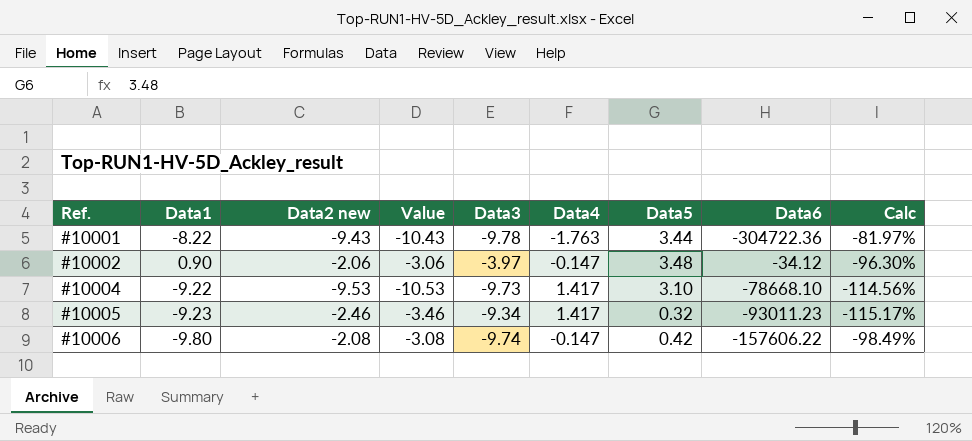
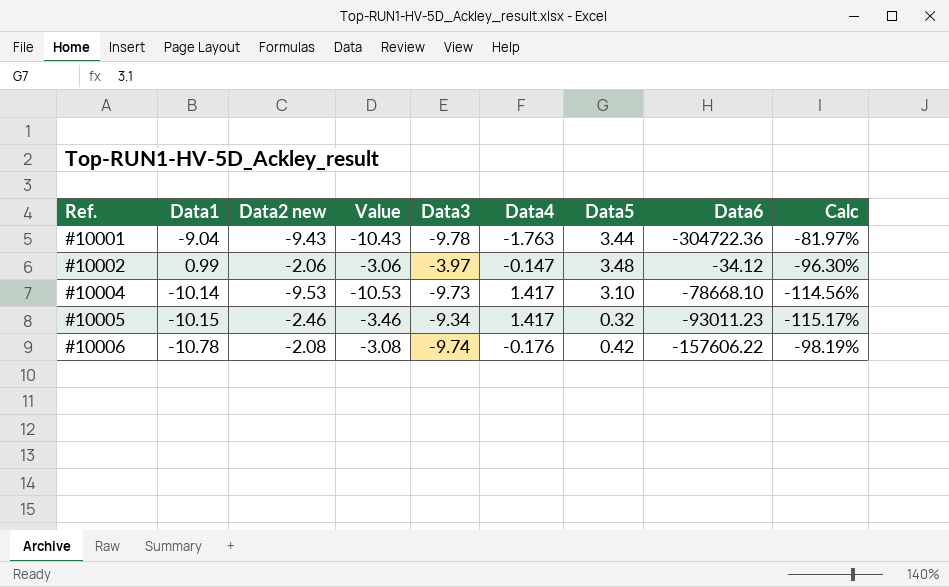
#10001 | Data1: -8.22 -> -9.04
#10002 | Data1: 0.90 -> 0.99
#10004 | Data1: -9.22 -> -10.14
#10005 | Data1: -9.23 -> -10.15
#10006 | Data1: -9.80 -> -10.78
#10006 | Data4: -0.147 -> -0.176
#10006 | Calc: -98.49% -> -98.19%

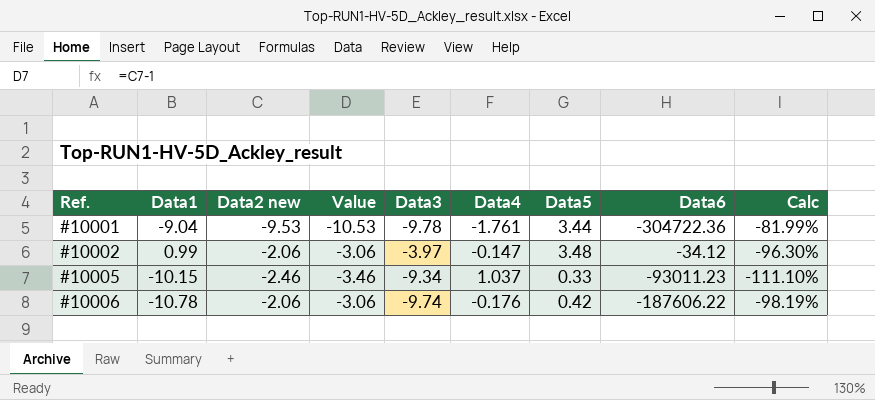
row #10004: -10.14 | -9.53 | -10.53 | -9.73 | 1.417 | 3.10 | -78668.10 | -114.56% -> none
#10001 | Data2 new: -9.43 -> -9.53
#10001 | Value: -10.43 -> -10.53
#10001 | Data4: -1.763 -> -1.761
#10001 | Calc: -81.97% -> -81.99%
#10005 | Data4: 1.417 -> 1.037
#10005 | Data5: 0.32 -> 0.33
#10005 | Calc: -115.17% -> -111.10%
#10006 | Data2 new: -2.08 -> -2.06
#10006 | Value: -3.08 -> -3.06
#10006 | Data6: -157606.22 -> -187606.22

